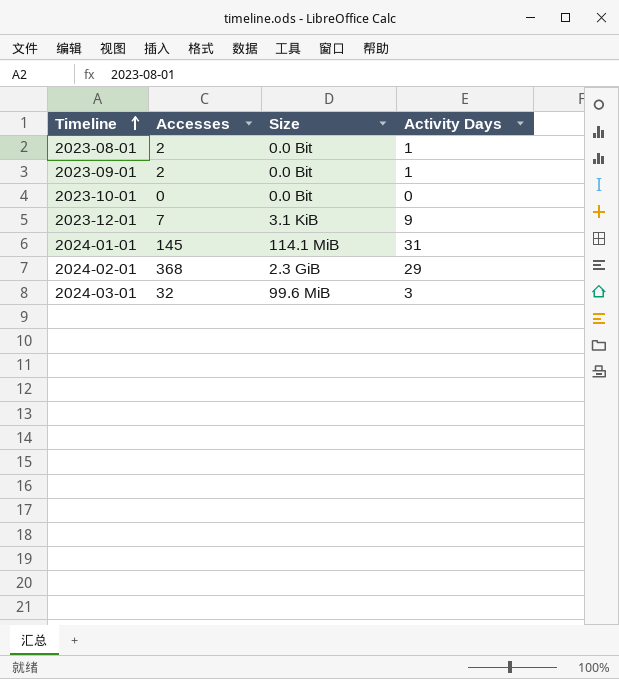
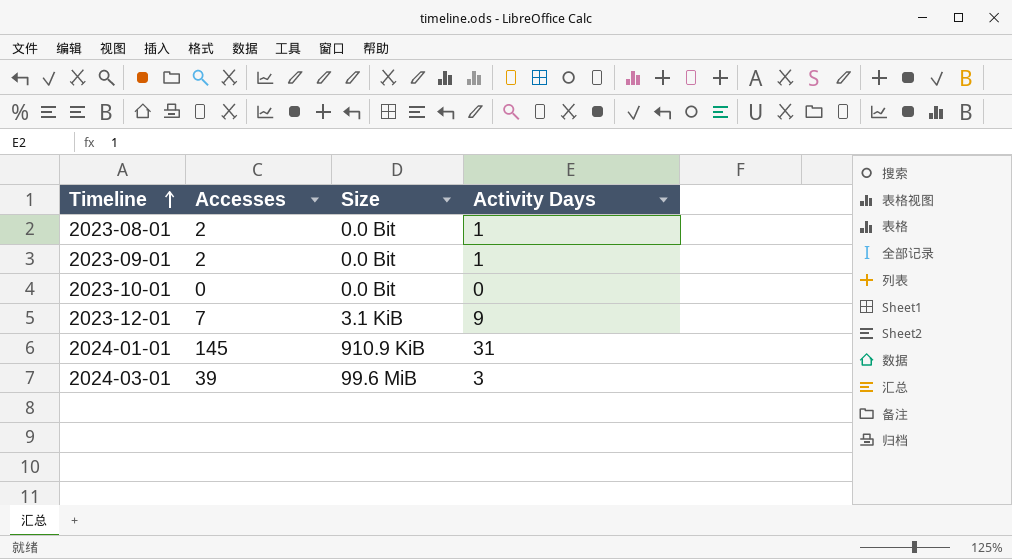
row 2024-02-01: 368 | 2.3 GiB | 29 -> none
2024-01-01 | Size: 114.1 MiB -> 910.9 KiB
2024-03-01 | Accesses: 32 -> 39

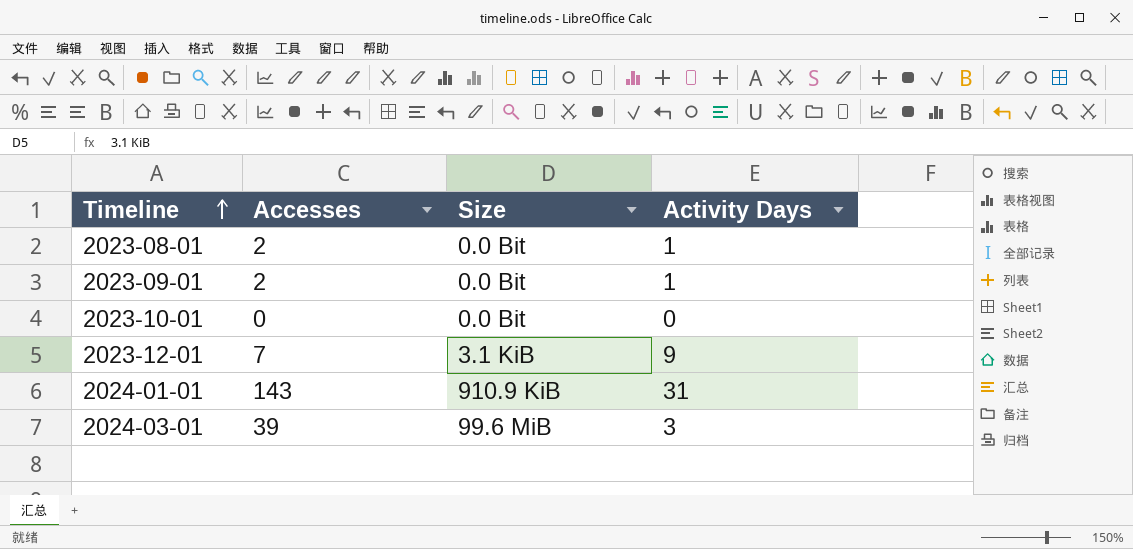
2024-01-01 | Accesses: 145 -> 143

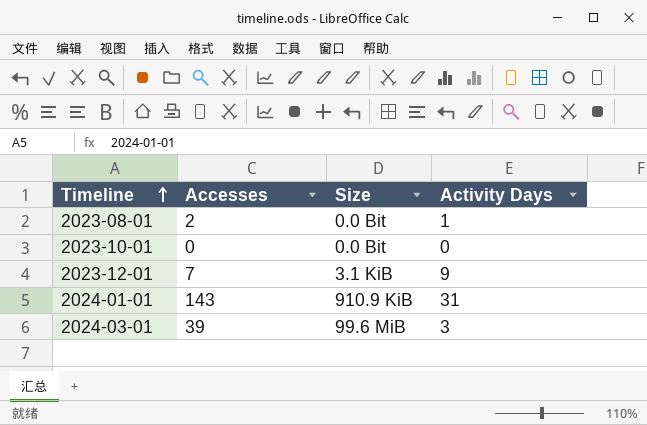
row 2023-09-01: 2 | 0.0 Bit | 1 -> none

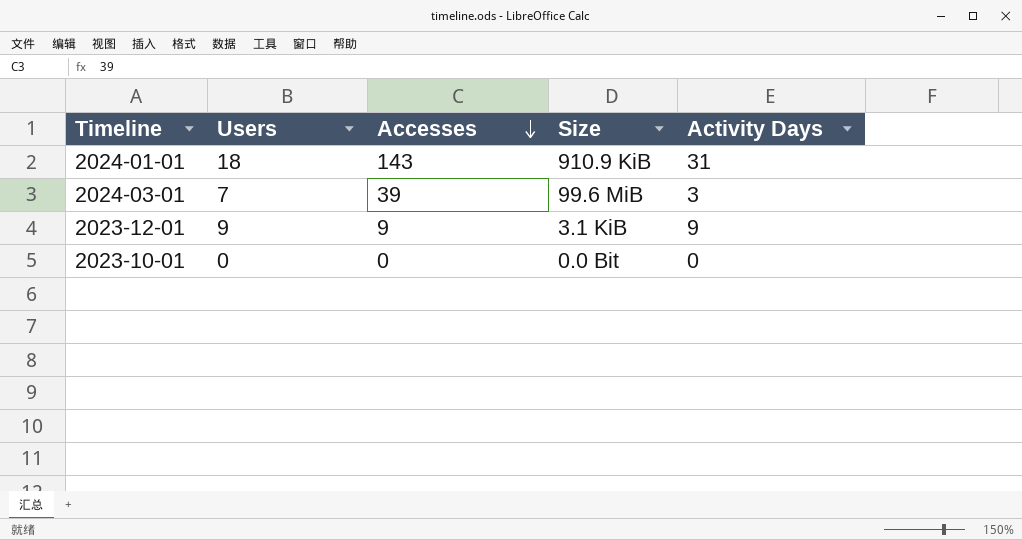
row order: Timeline ascending -> Accesses descending
column Users | position: none -> 2
row 2023-08-01: 2 | 0.0 Bit | 1 -> none
2023-12-01 | Accesses: 7 -> 9

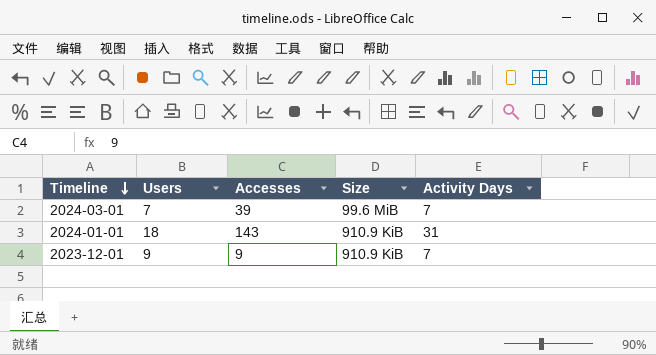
row order: Accesses descending -> Timeline descending
row 2023-10-01: 0 | 0 | 0.0 Bit | 0 -> none
2024-03-01 | Activity Days: 3 -> 7
2023-12-01 | Size: 3.1 KiB -> 910.9 KiB
2023-12-01 | Activity Days: 9 -> 7

